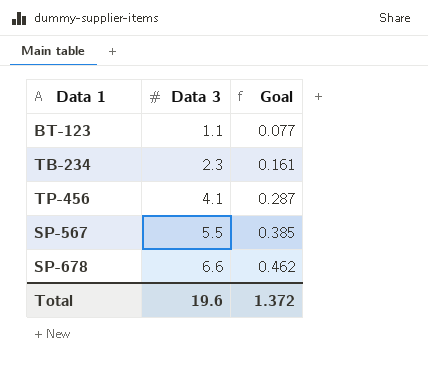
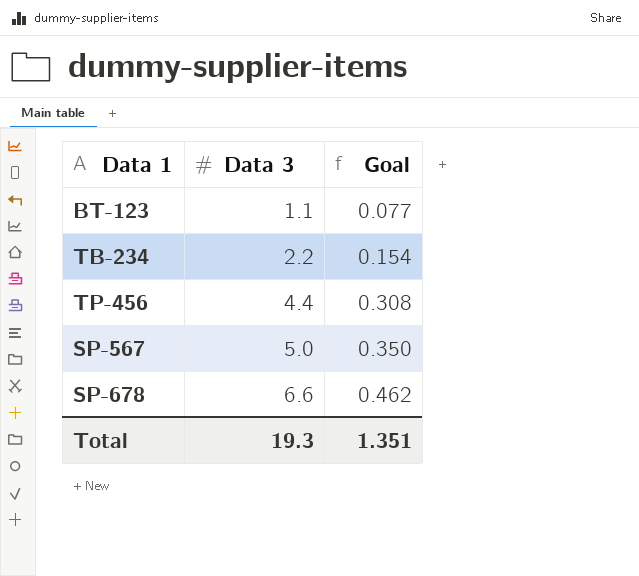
TB-234 | Data 3: 2.3 -> 2.2
TB-234 | Goal: 0.161 -> 0.154
TP-456 | Data 3: 4.1 -> 4.4
TP-456 | Goal: 0.287 -> 0.308
SP-567 | Data 3: 5.5 -> 5.0
SP-567 | Goal: 0.385 -> 0.350
Total | Data 3: 19.6 -> 19.3
Total | Goal: 1.372 -> 1.351

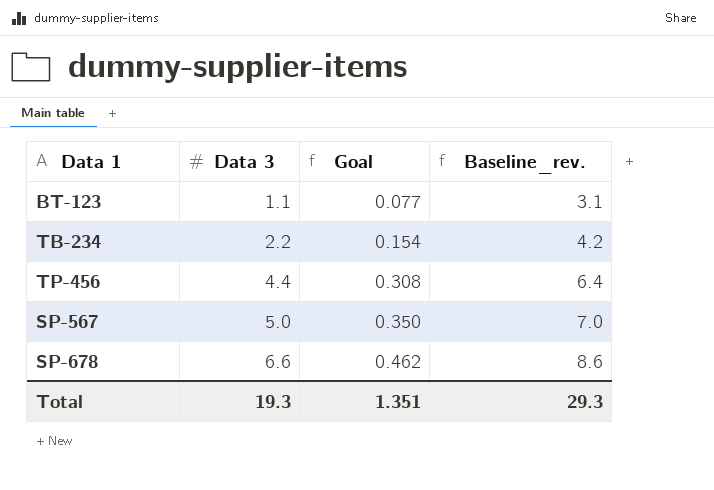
column Baseline_rev. | formula: none -> [Data 3] + 2

